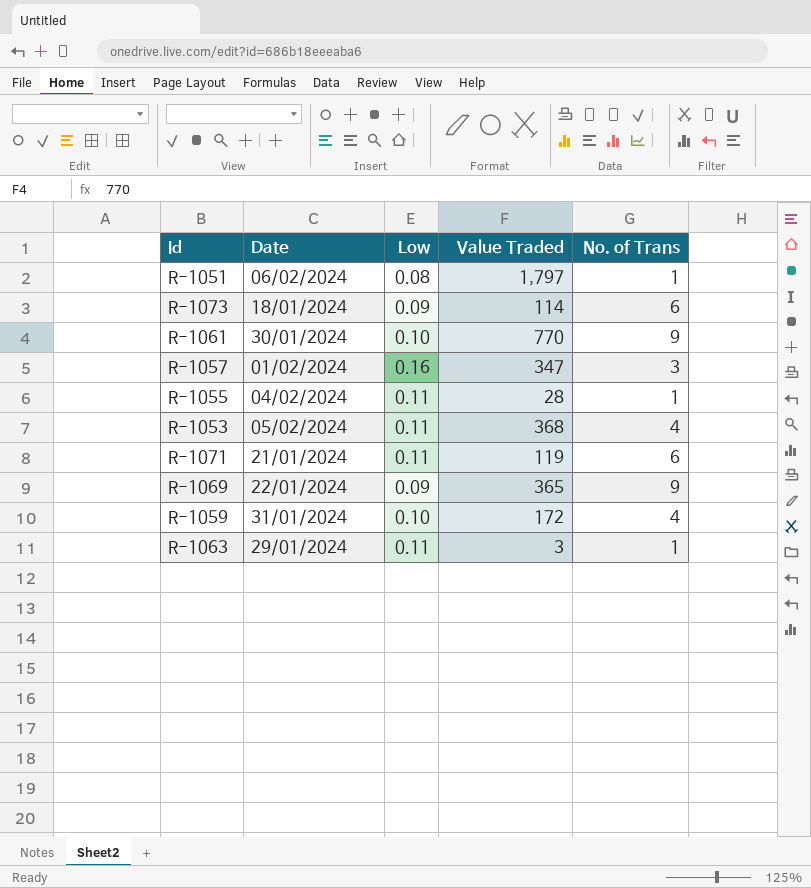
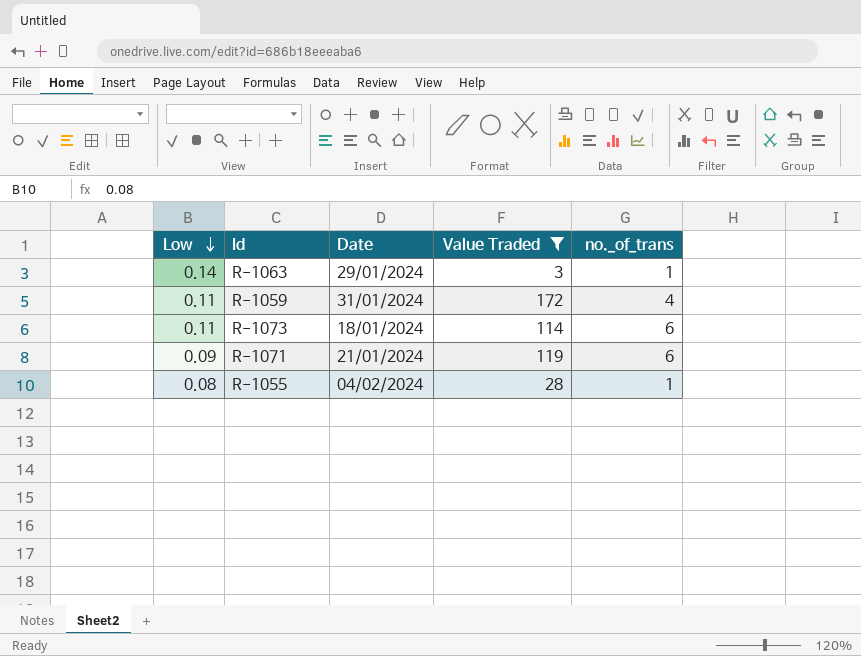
filter: none -> Value Traded <= 172
row order: none -> Low descending
column Low | position: 3 -> 1
column name: No. of Trans -> no._of_trans
R-1063 | Low: 0.11 -> 0.14
R-1059 | Low: 0.10 -> 0.11
R-1073 | Low: 0.09 -> 0.11
R-1071 | Low: 0.11 -> 0.09
R-1055 | Low: 0.11 -> 0.08

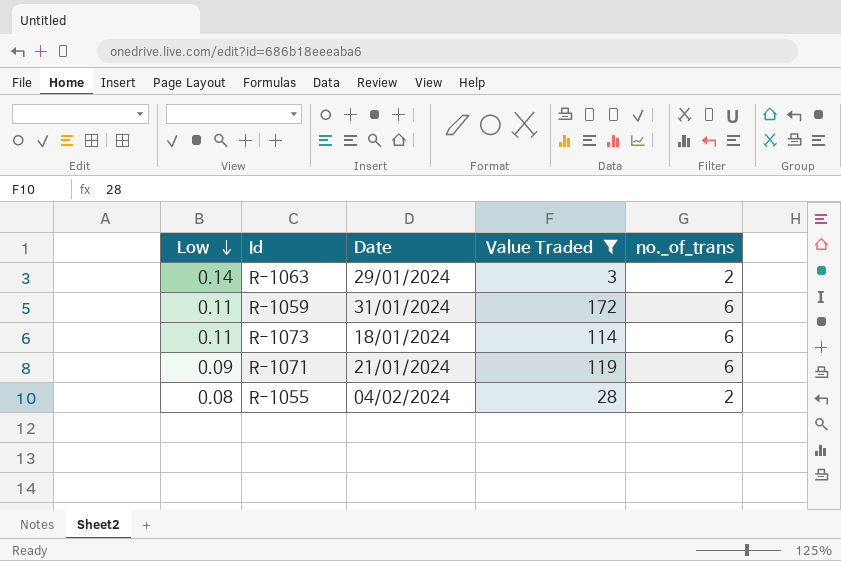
R-1063 | no._of_trans: 1 -> 2
R-1059 | no._of_trans: 4 -> 6
R-1055 | no._of_trans: 1 -> 2

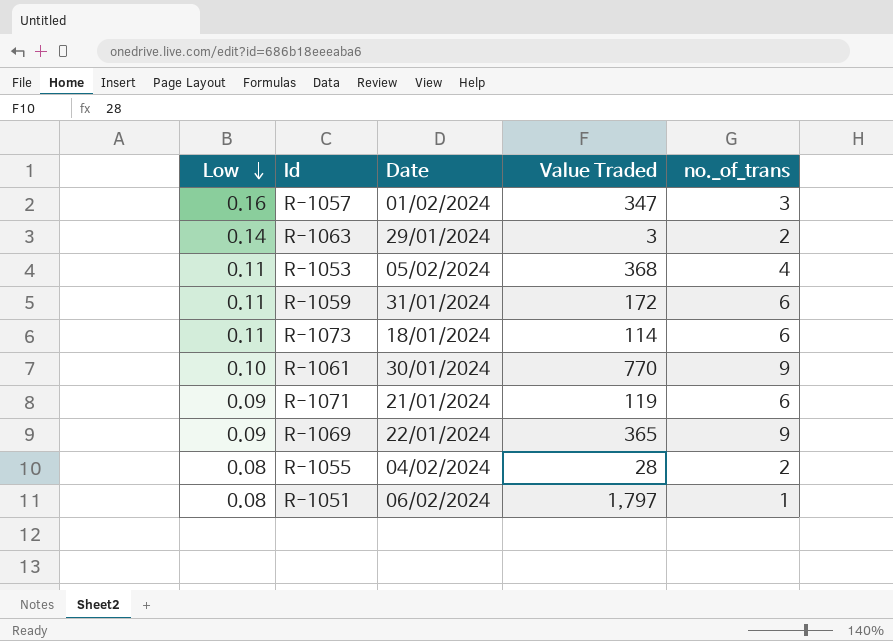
filter: Value Traded <= 172 -> none

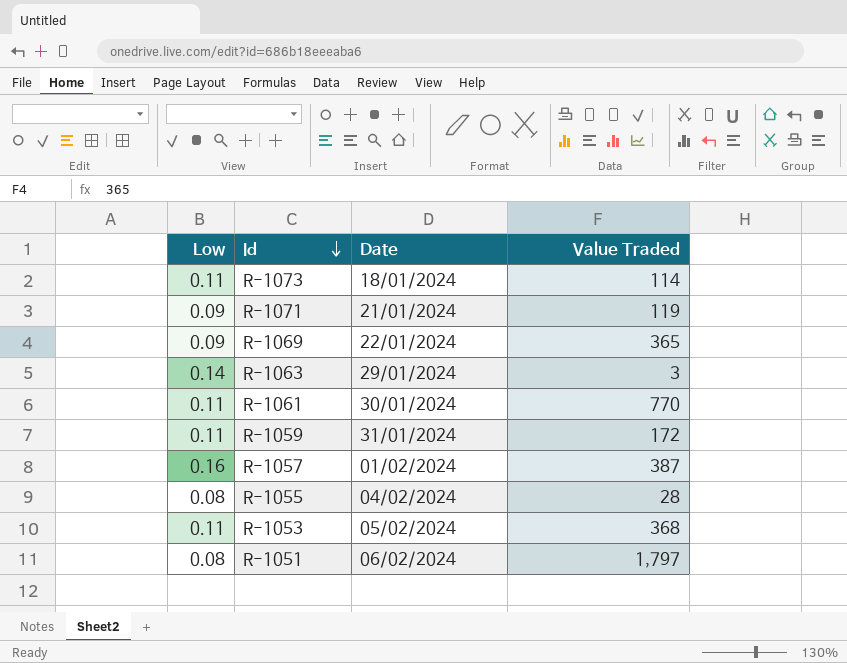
row order: Low descending -> Id descending
column no._of_trans | position: 5 -> none
R-1061 | Low: 0.10 -> 0.11
R-1057 | Value Traded: 347 -> 387

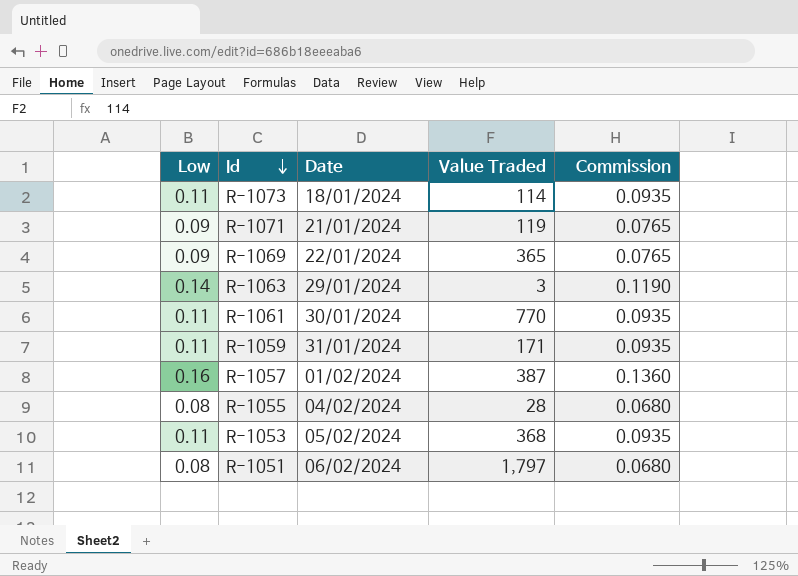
column Commission | formula: none -> [Low] * 0.85
R-1059 | Value Traded: 172 -> 171

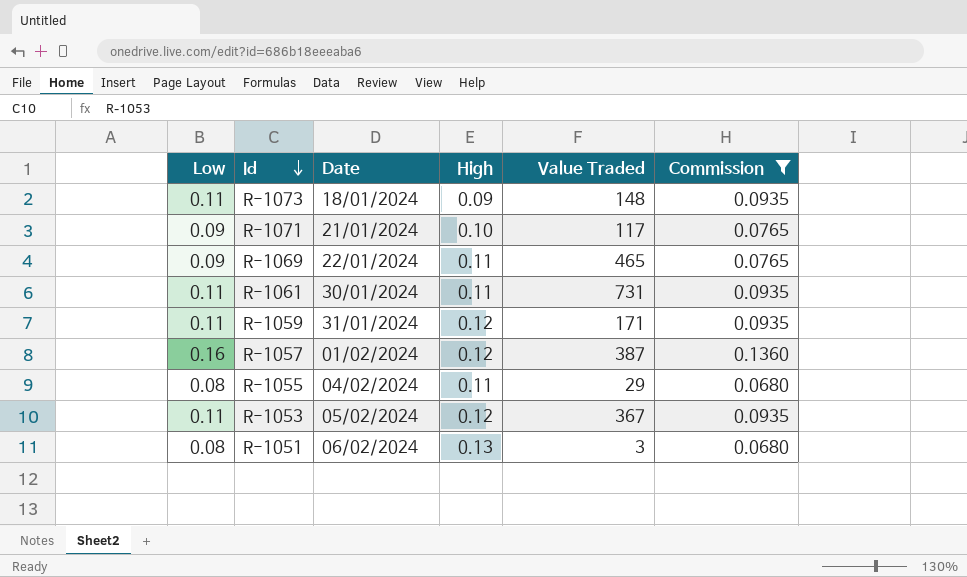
filter: none -> Commission != 0.1190
column High | position: none -> 4
R-1073 | Value Traded: 114 -> 148
R-1071 | Value Traded: 119 -> 117
R-1069 | Value Traded: 365 -> 465
R-1061 | Value Traded: 770 -> 731
R-1055 | Value Traded: 28 -> 29
R-1053 | Value Traded: 368 -> 367
R-1051 | Value Traded: 1,797 -> 3

